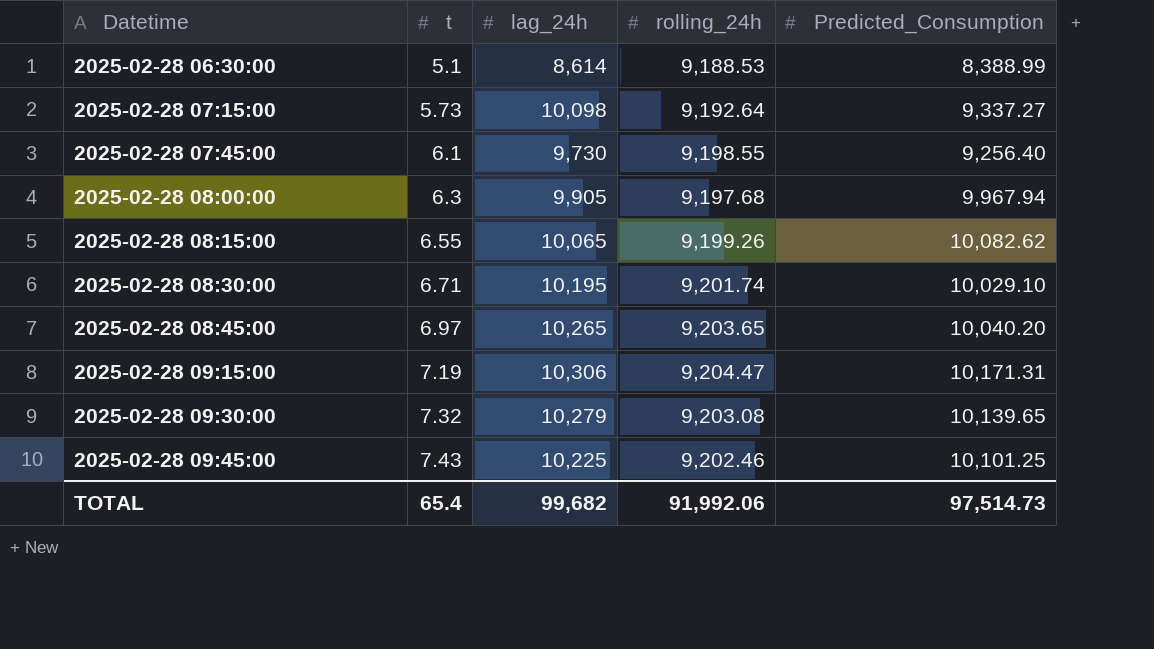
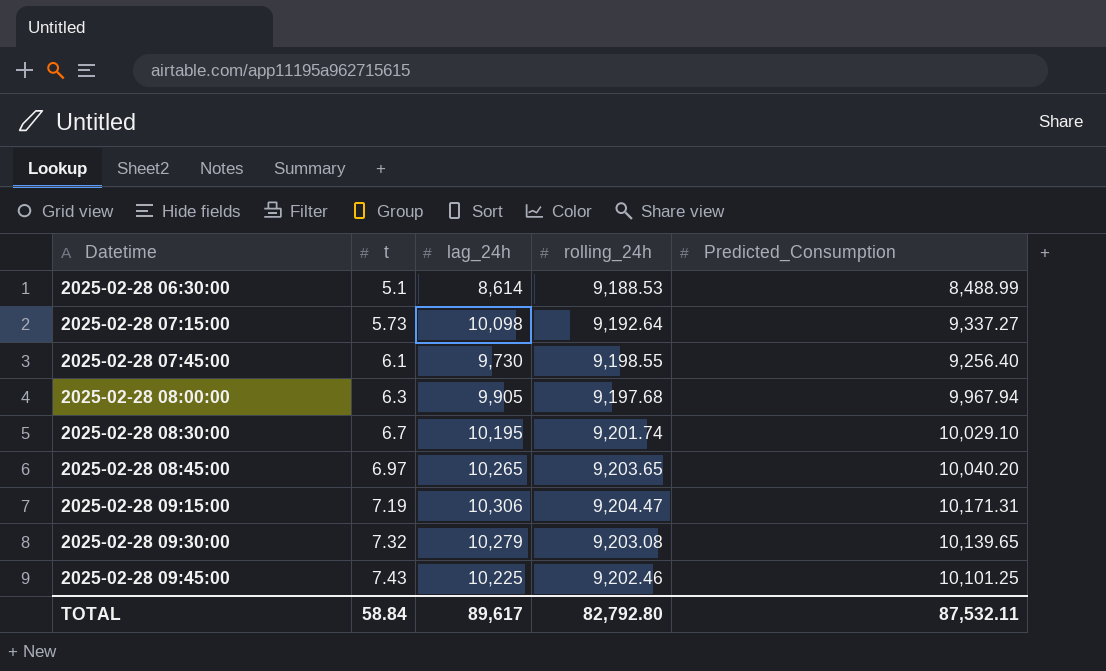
row 2025-02-28 08:15:00: 6.55 | 10,065 | 9,199.26 | 10,082.62 -> none
2025-02-28 06:30:00 | Predicted_Consumption: 8,388.99 -> 8,488.99
2025-02-28 08:30:00 | t: 6.71 -> 6.7
TOTAL | t: 65.4 -> 58.84
TOTAL | lag_24h: 99,682 -> 89,617
TOTAL | rolling_24h: 91,992.06 -> 82,792.80
TOTAL | Predicted_Consumption: 97,514.73 -> 87,532.11

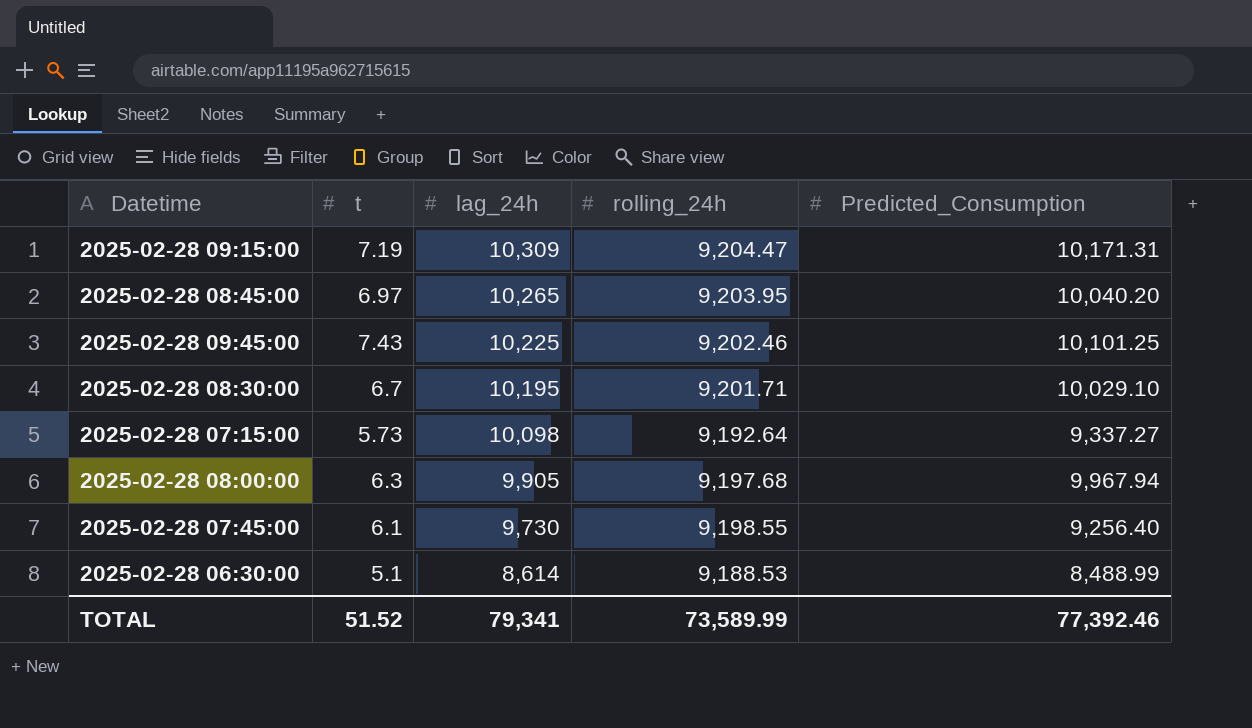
row order: Datetime ascending -> lag_24h descending
row 2025-02-28 09:30:00: 7.32 | 10,279 | 9,203.08 | 10,139.65 -> none
2025-02-28 09:15:00 | lag_24h: 10,306 -> 10,309
2025-02-28 08:45:00 | rolling_24h: 9,203.65 -> 9,203.95
2025-02-28 08:30:00 | rolling_24h: 9,201.74 -> 9,201.71
TOTAL | t: 58.84 -> 51.52
TOTAL | lag_24h: 89,617 -> 79,341
TOTAL | rolling_24h: 82,792.80 -> 73,589.99
TOTAL | Predicted_Consumption: 87,532.11 -> 77,392.46

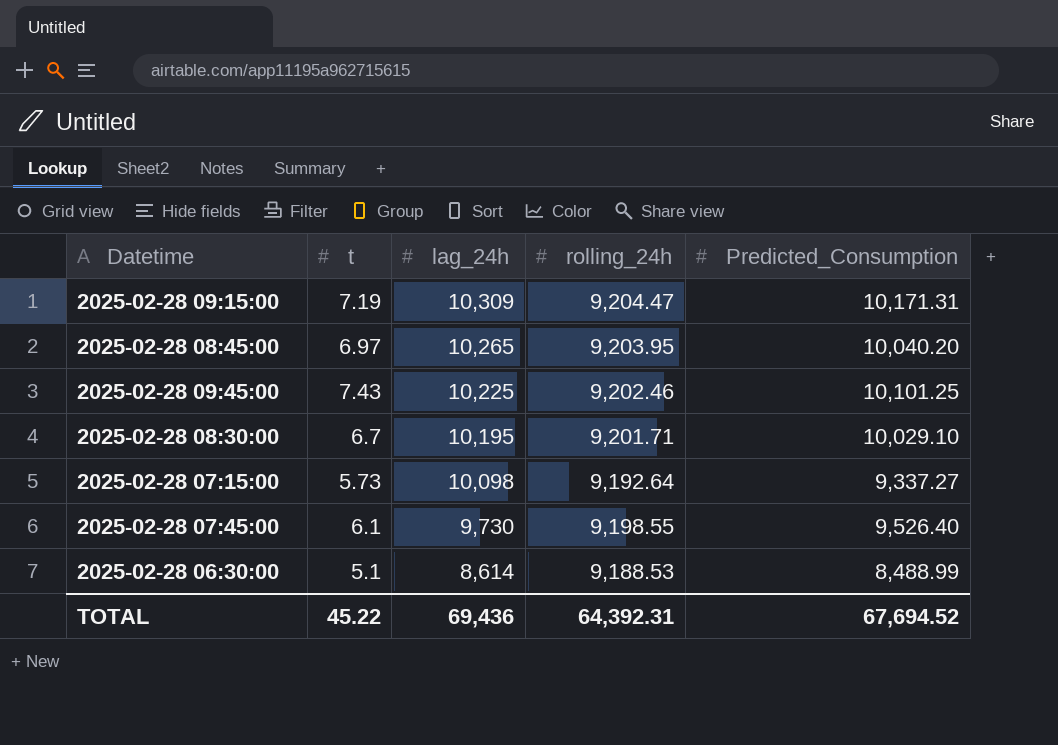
row 2025-02-28 08:00:00: 6.3 | 9,905 | 9,197.68 | 9,967.94 -> none
2025-02-28 07:45:00 | Predicted_Consumption: 9,256.40 -> 9,526.40
TOTAL | t: 51.52 -> 45.22
TOTAL | lag_24h: 79,341 -> 69,436
TOTAL | rolling_24h: 73,589.99 -> 64,392.31
TOTAL | Predicted_Consumption: 77,392.46 -> 67,694.52

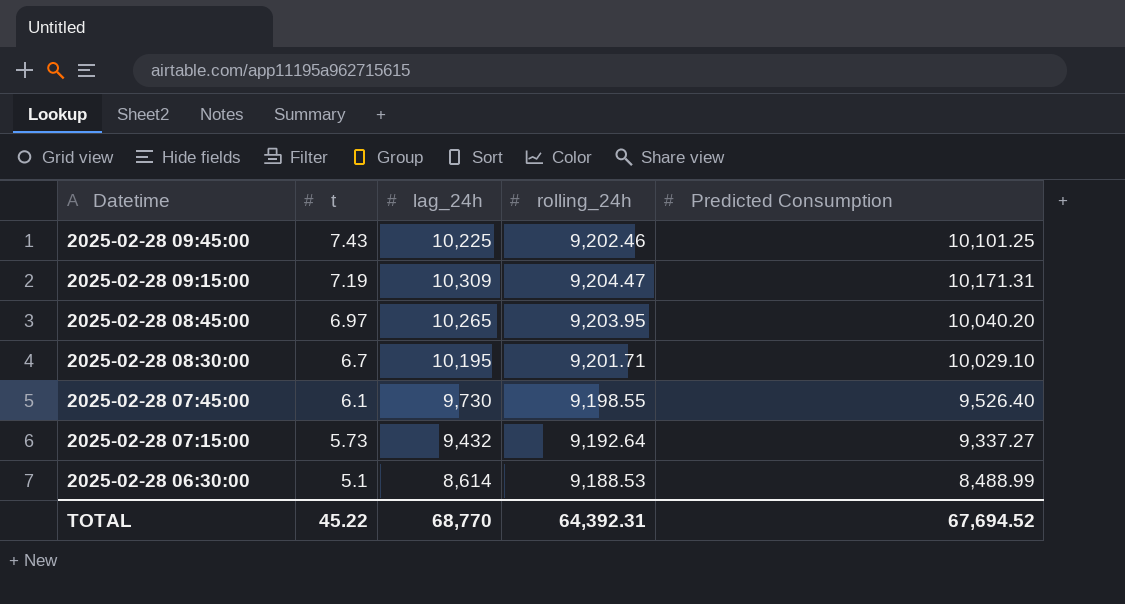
row order: lag_24h descending -> Datetime descending
column name: Predicted_Consumption -> Predicted Consumption
2025-02-28 07:15:00 | lag_24h: 10,098 -> 9,432
TOTAL | lag_24h: 69,436 -> 68,770

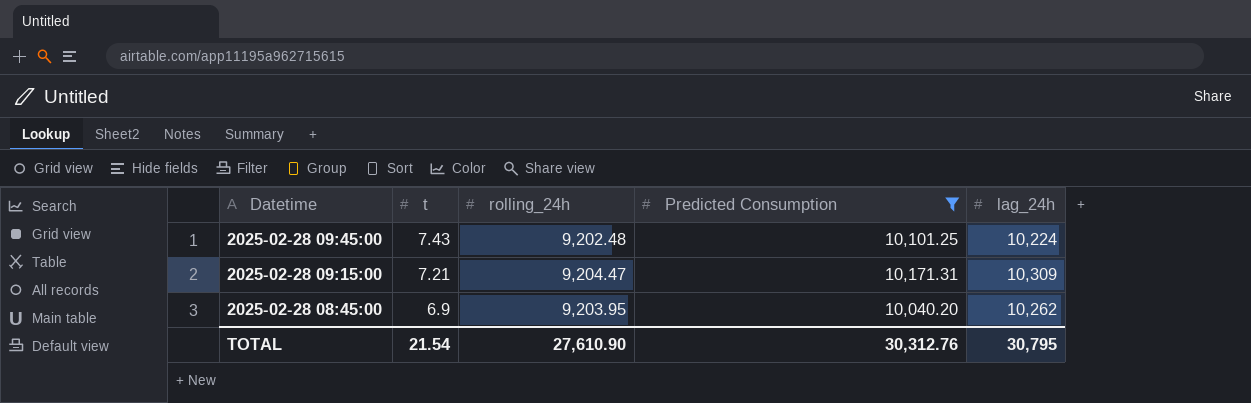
filter: none -> Predicted Consumption >= 10,040.20
column lag_24h | position: 3 -> 5
2025-02-28 09:45:00 | rolling_24h: 9,202.46 -> 9,202.48
2025-02-28 09:45:00 | lag_24h: 10,225 -> 10,224
2025-02-28 09:15:00 | t: 7.19 -> 7.21
2025-02-28 08:45:00 | t: 6.97 -> 6.9
2025-02-28 08:45:00 | lag_24h: 10,265 -> 10,262
TOTAL | t: 45.22 -> 21.54
TOTAL | rolling_24h: 64,392.31 -> 27,610.90
TOTAL | Predicted Consumption: 67,694.52 -> 30,312.76
TOTAL | lag_24h: 68,770 -> 30,795

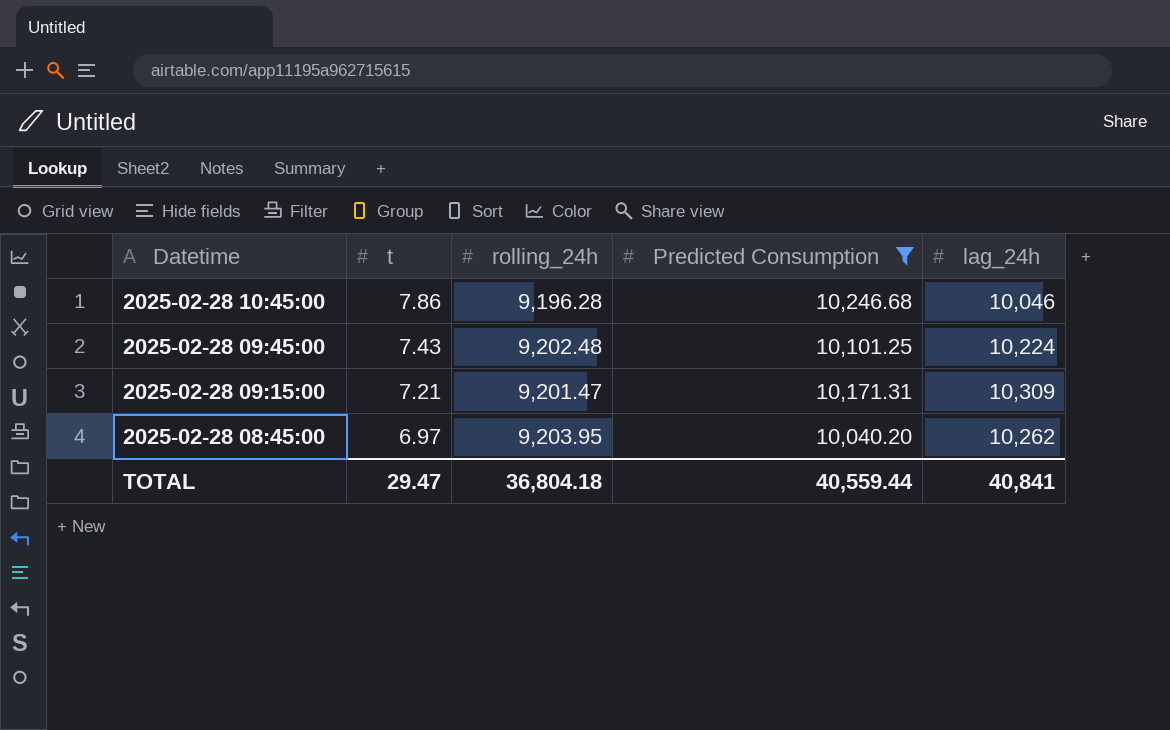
row 2025-02-28 10:45:00: none -> 7.86 | 9,196.28 | 10,246.68 | 10,046
2025-02-28 09:15:00 | rolling_24h: 9,204.47 -> 9,201.47
2025-02-28 08:45:00 | t: 6.9 -> 6.97
TOTAL | t: 21.54 -> 29.47
TOTAL | rolling_24h: 27,610.90 -> 36,804.18
TOTAL | Predicted Consumption: 30,312.76 -> 40,559.44
TOTAL | lag_24h: 30,795 -> 40,841

